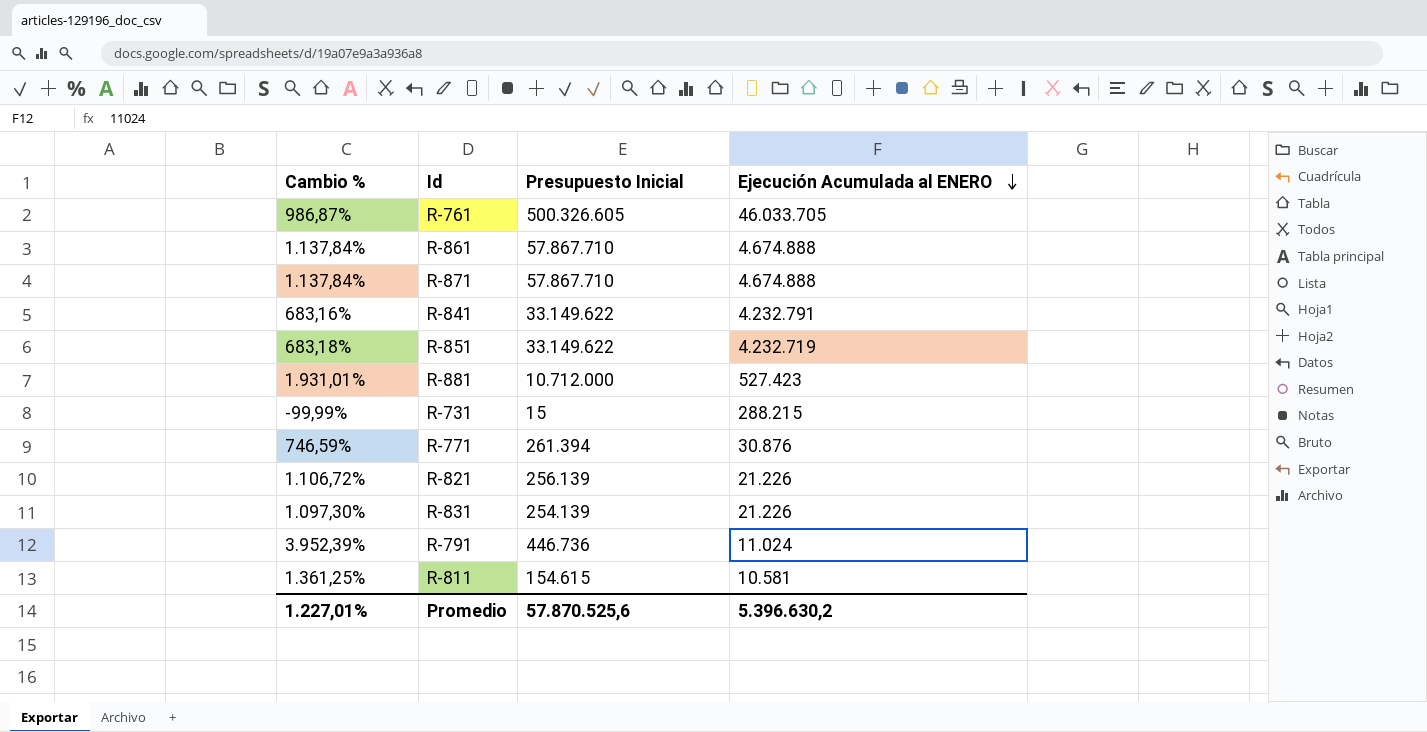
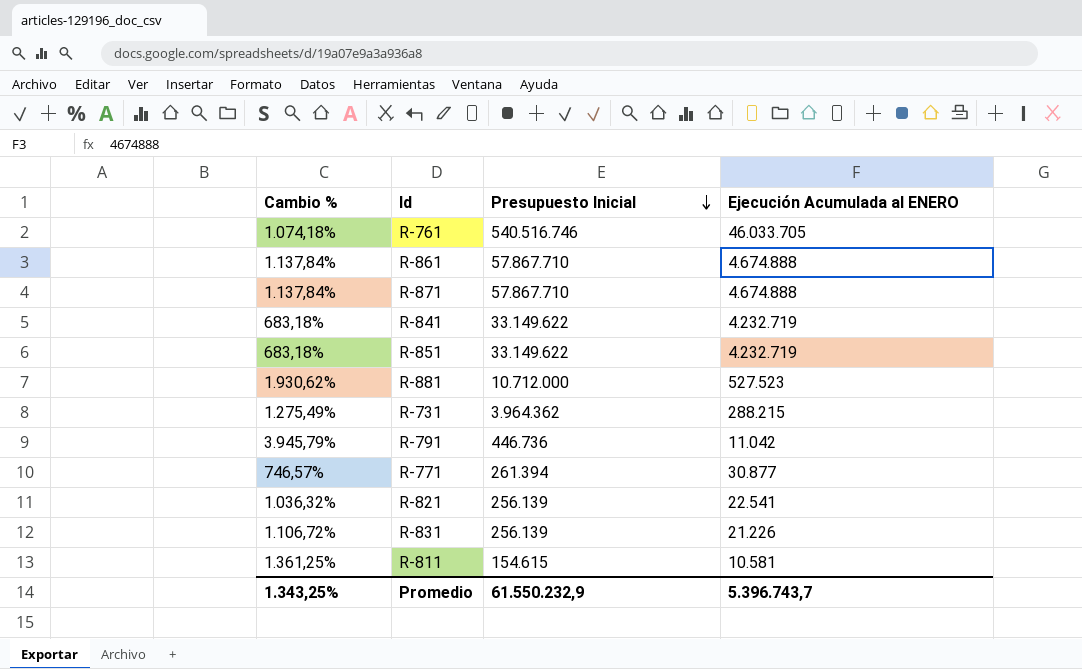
row order: Ejecución Acumulada al ENERO descending -> Presupuesto Inicial descending
R-761 | Cambio %: 986,87% -> 1.074,18%
R-761 | Presupuesto Inicial: 500.326.605 -> 540.516.746
R-841 | Cambio %: 683,16% -> 683,18%
R-841 | Ejecución Acumulada al ENERO: 4.232.791 -> 4.232.719
R-881 | Cambio %: 1.931,01% -> 1.930,62%
R-881 | Ejecución Acumulada al ENERO: 527.423 -> 527.523
R-731 | Cambio %: -99,99% -> 1.275,49%
R-731 | Presupuesto Inicial: 15 -> 3.964.362
R-791 | Cambio %: 3.952,39% -> 3.945,79%
R-791 | Ejecución Acumulada al ENERO: 11.024 -> 11.042
R-771 | Cambio %: 746,59% -> 746,57%
R-771 | Ejecución Acumulada al ENERO: 30.876 -> 30.877
R-821 | Cambio %: 1.106,72% -> 1.036,32%
R-821 | Ejecución Acumulada al ENERO: 21.226 -> 22.541
R-831 | Cambio %: 1.097,30% -> 1.106,72%
R-831 | Presupuesto Inicial: 254.139 -> 256.139
Promedio | Cambio %: 1.227,01% -> 1.343,25%
Promedio | Presupuesto Inicial: 57.870.525,6 -> 61.550.232,9
Promedio | Ejecución Acumulada al ENERO: 5.396.630,2 -> 5.396.743,7

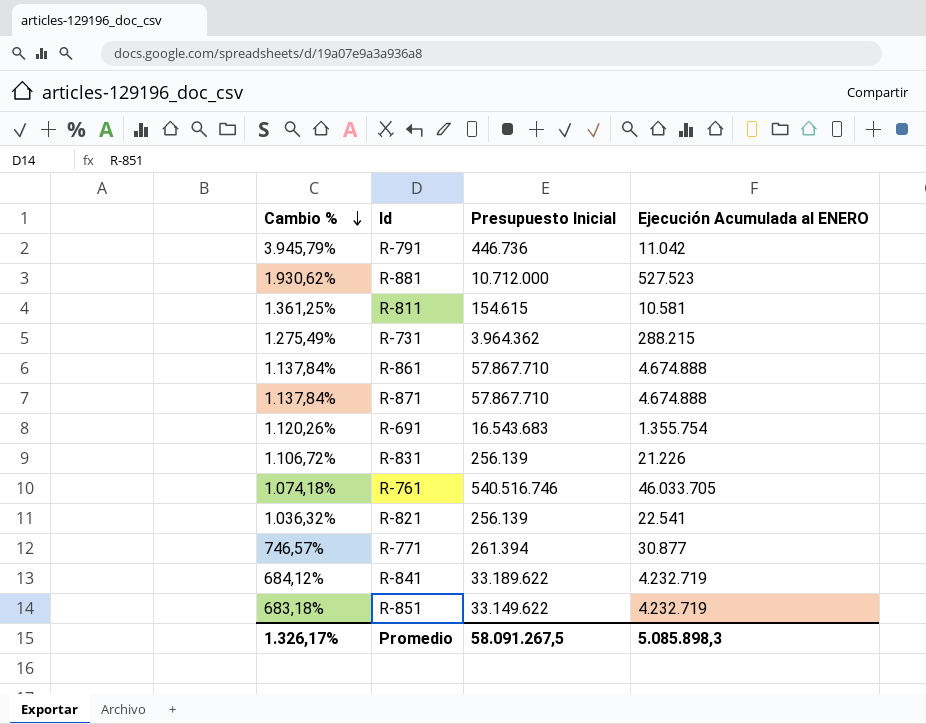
row order: Presupuesto Inicial descending -> Cambio % descending
row R-691: none -> 1.120,26% | 16.543.683 | 1.355.754
R-841 | Cambio %: 683,18% -> 684,12%
R-841 | Presupuesto Inicial: 33.149.622 -> 33.189.622
Promedio | Cambio %: 1.343,25% -> 1.326,17%
Promedio | Presupuesto Inicial: 61.550.232,9 -> 58.091.267,5
Promedio | Ejecución Acumulada al ENERO: 5.396.743,7 -> 5.085.898,3

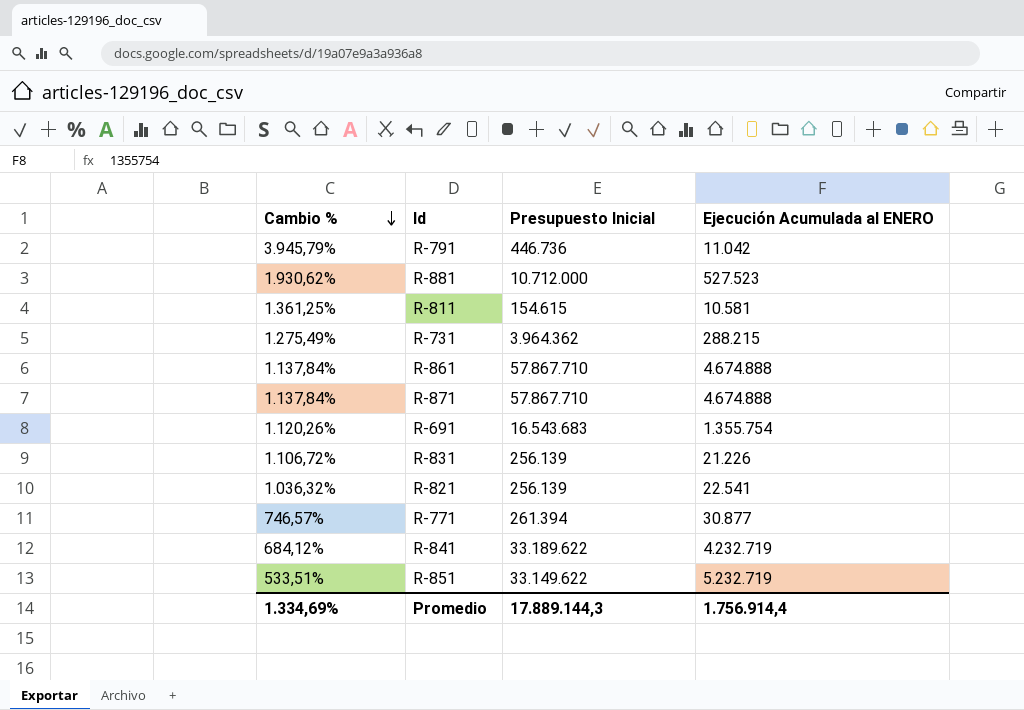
row R-761: 1.074,18% | 540.516.746 | 46.033.705 -> none
R-851 | Cambio %: 683,18% -> 533,51%
R-851 | Ejecución Acumulada al ENERO: 4.232.719 -> 5.232.719
Promedio | Cambio %: 1.326,17% -> 1.334,69%
Promedio | Presupuesto Inicial: 58.091.267,5 -> 17.889.144,3
Promedio | Ejecución Acumulada al ENERO: 5.085.898,3 -> 1.756.914,4

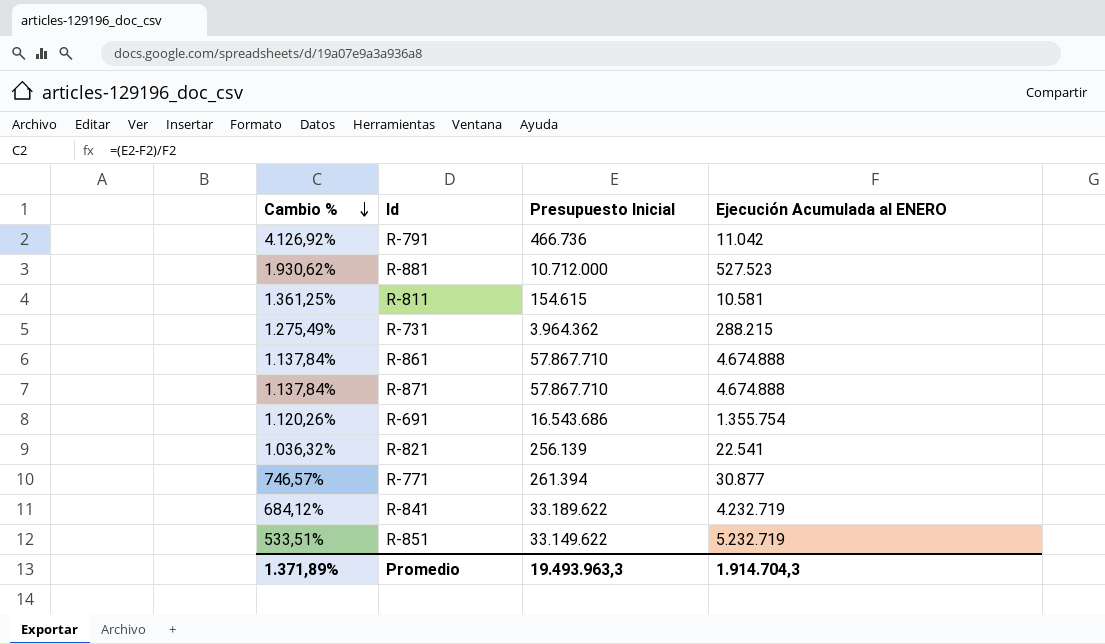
row R-831: 1.106,72% | 256.139 | 21.226 -> none
R-791 | Cambio %: 3.945,79% -> 4.126,92%
R-791 | Presupuesto Inicial: 446.736 -> 466.736
R-691 | Presupuesto Inicial: 16.543.683 -> 16.543.686
Promedio | Cambio %: 1.334,69% -> 1.371,89%
Promedio | Presupuesto Inicial: 17.889.144,3 -> 19.493.963,3
Promedio | Ejecución Acumulada al ENERO: 1.756.914,4 -> 1.914.704,3

